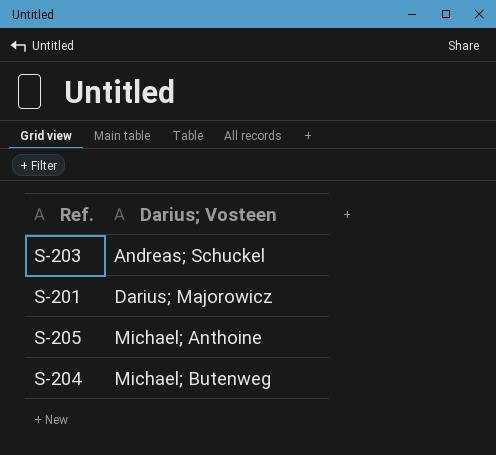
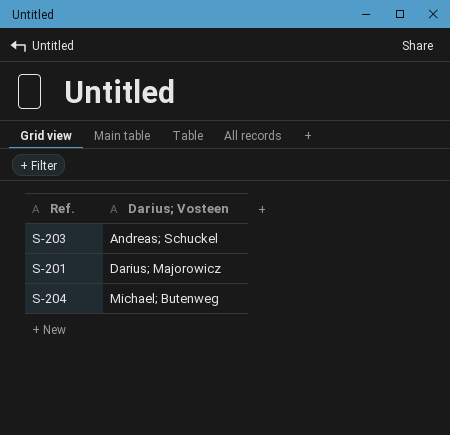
row S-205: Michael; Anthoine -> none

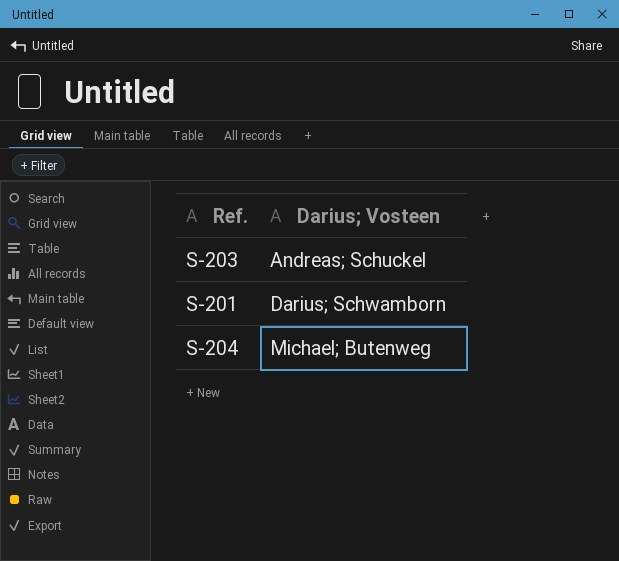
S-201 | Darius; Vosteen: Darius; Majorowicz -> Darius; Schwamborn

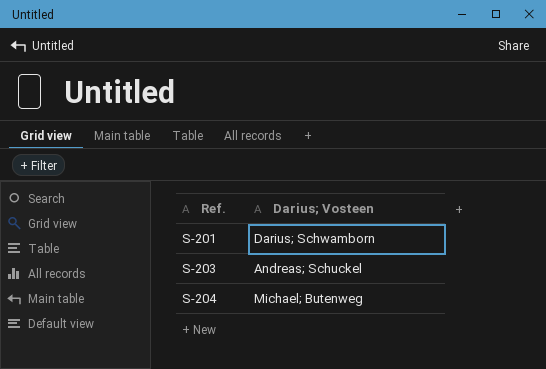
row order: Darius; Vosteen ascending -> Ref. ascending

